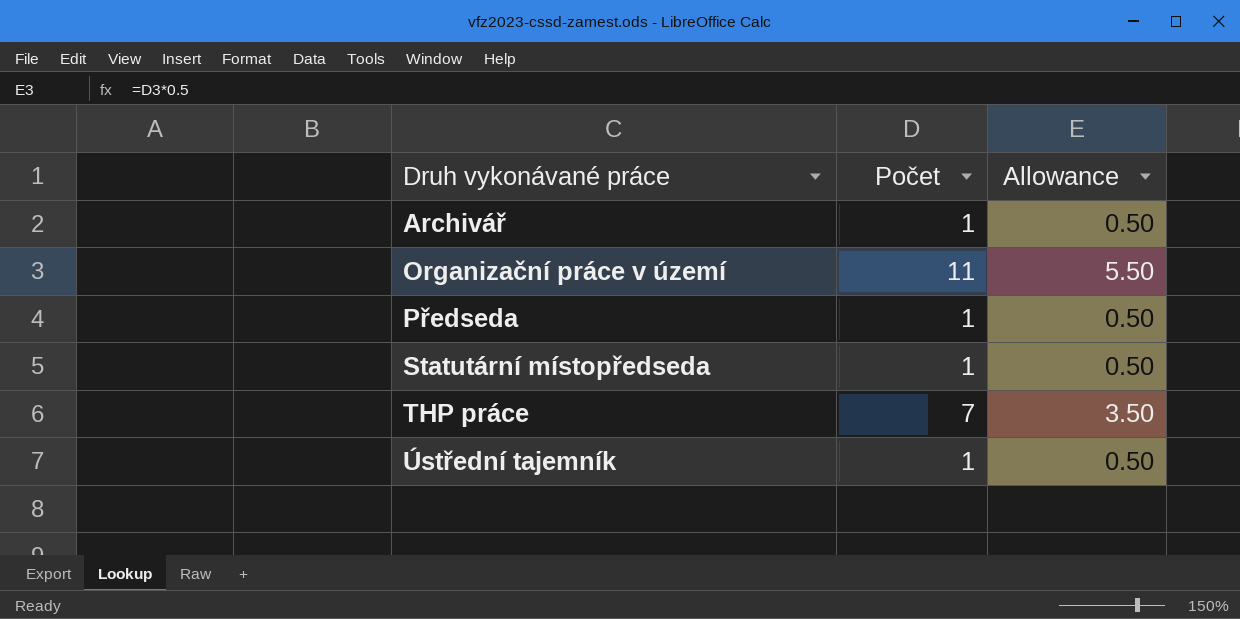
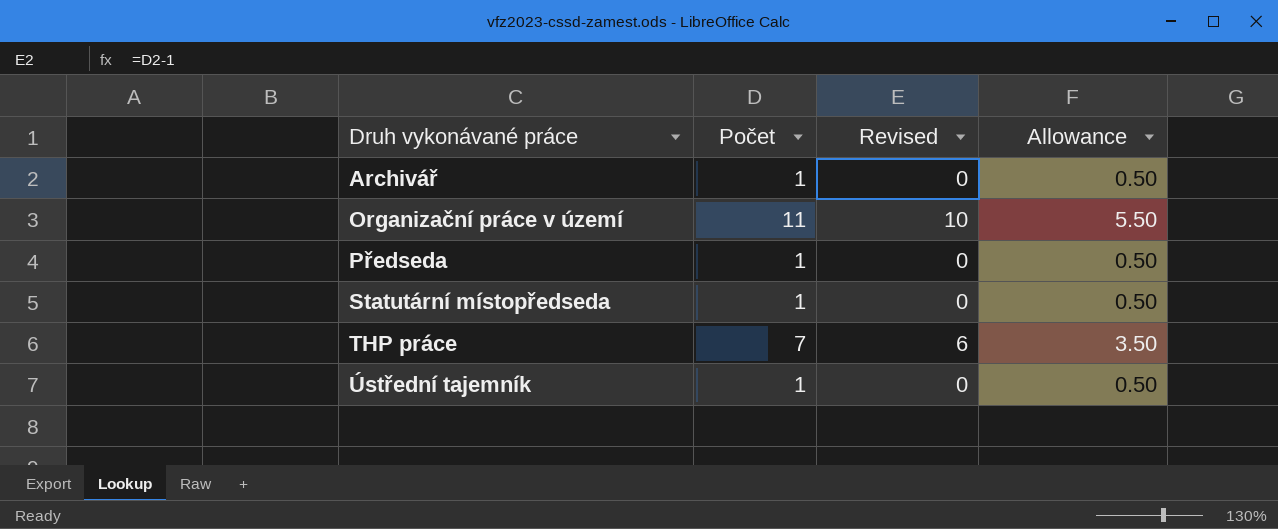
column Revised | formula: none -> [Počet] - 1

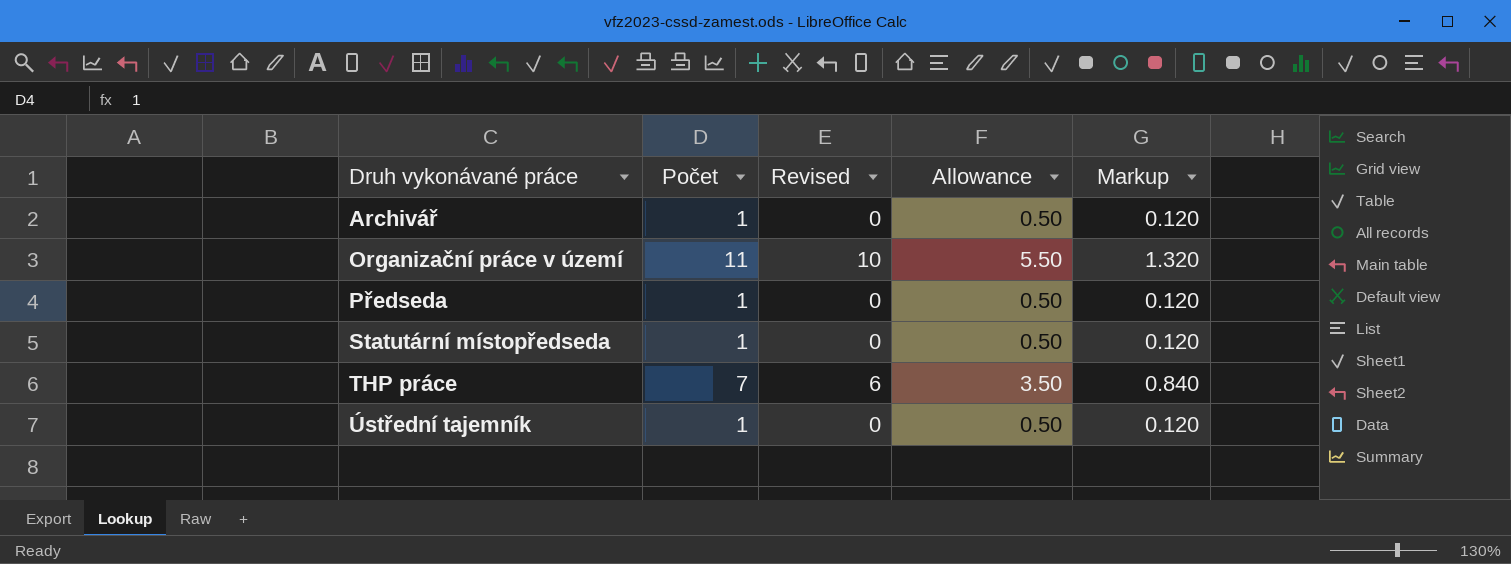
column Markup | formula: none -> [Počet] * 0.12

